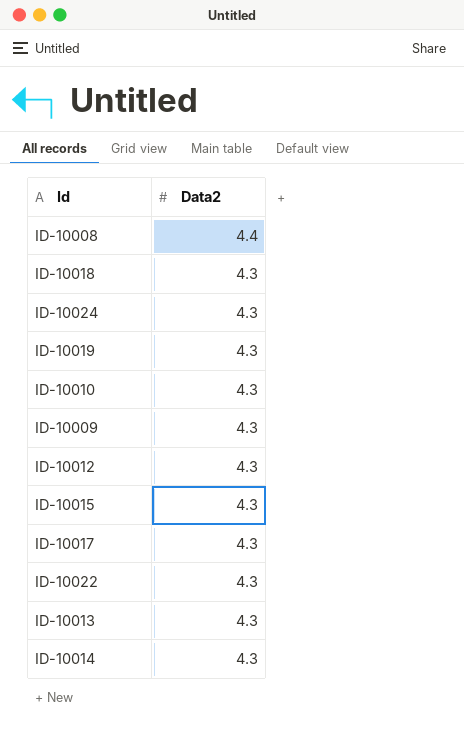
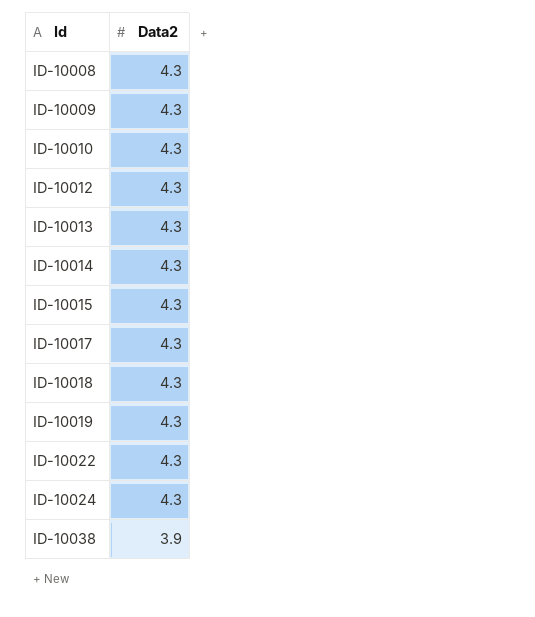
row order: Data2 descending -> Id ascending
ID-10008 | Data2: 4.4 -> 4.3
row ID-10038: none -> 3.9

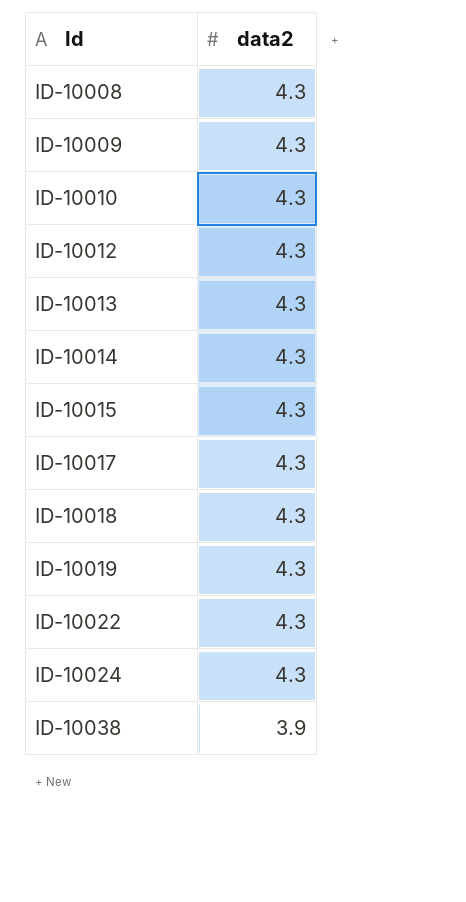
column name: Data2 -> data2

